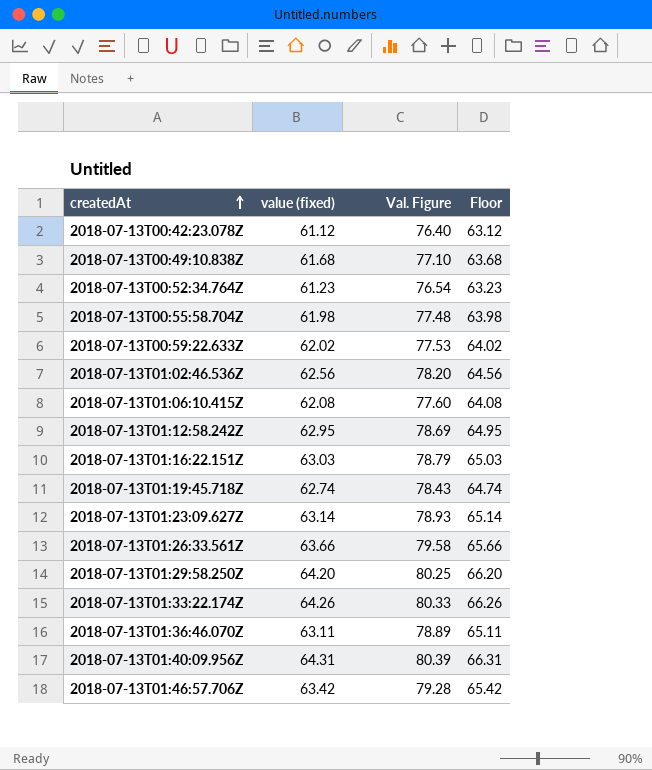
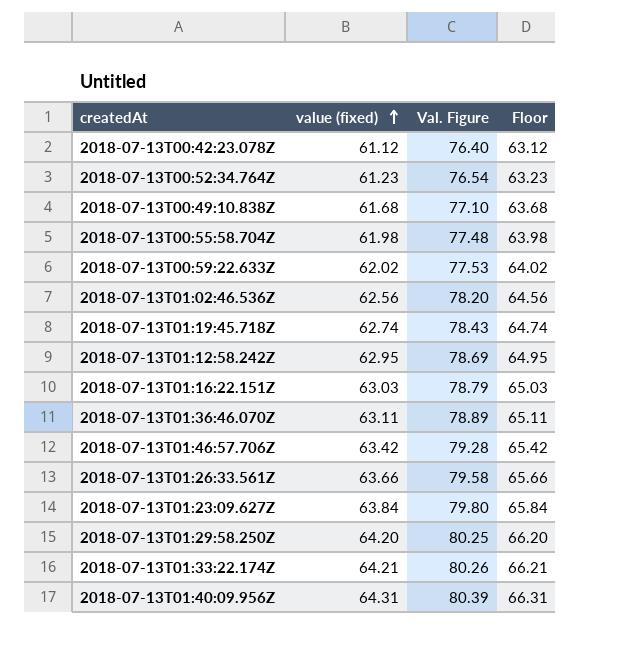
row order: createdAt ascending -> value (fixed) ascending
row 2018-07-13T01:06:10.415Z: 62.08 | 77.60 | 64.08 -> none
2018-07-13T01:23:09.627Z | value (fixed): 63.14 -> 63.84
2018-07-13T01:23:09.627Z | Val. Figure: 78.93 -> 79.80
2018-07-13T01:23:09.627Z | Floor: 65.14 -> 65.84
2018-07-13T01:33:22.174Z | value (fixed): 64.26 -> 64.21
2018-07-13T01:33:22.174Z | Val. Figure: 80.33 -> 80.26
2018-07-13T01:33:22.174Z | Floor: 66.26 -> 66.21

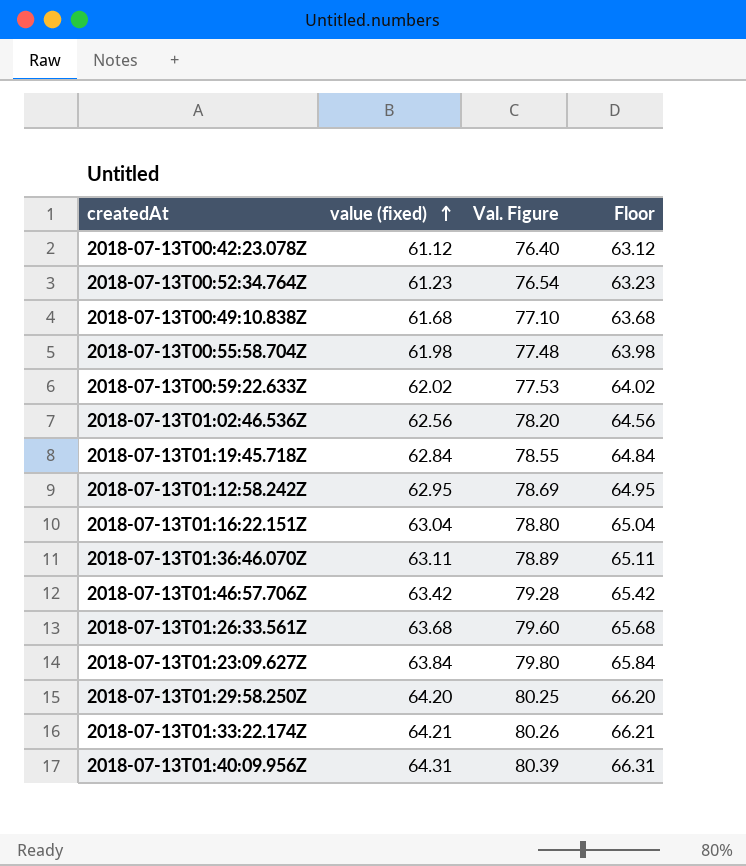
2018-07-13T01:19:45.718Z | value (fixed): 62.74 -> 62.84
2018-07-13T01:19:45.718Z | Val. Figure: 78.43 -> 78.55
2018-07-13T01:19:45.718Z | Floor: 64.74 -> 64.84
2018-07-13T01:16:22.151Z | value (fixed): 63.03 -> 63.04
2018-07-13T01:16:22.151Z | Val. Figure: 78.79 -> 78.80
2018-07-13T01:16:22.151Z | Floor: 65.03 -> 65.04
2018-07-13T01:26:33.561Z | value (fixed): 63.66 -> 63.68
2018-07-13T01:26:33.561Z | Val. Figure: 79.58 -> 79.60
2018-07-13T01:26:33.561Z | Floor: 65.66 -> 65.68

